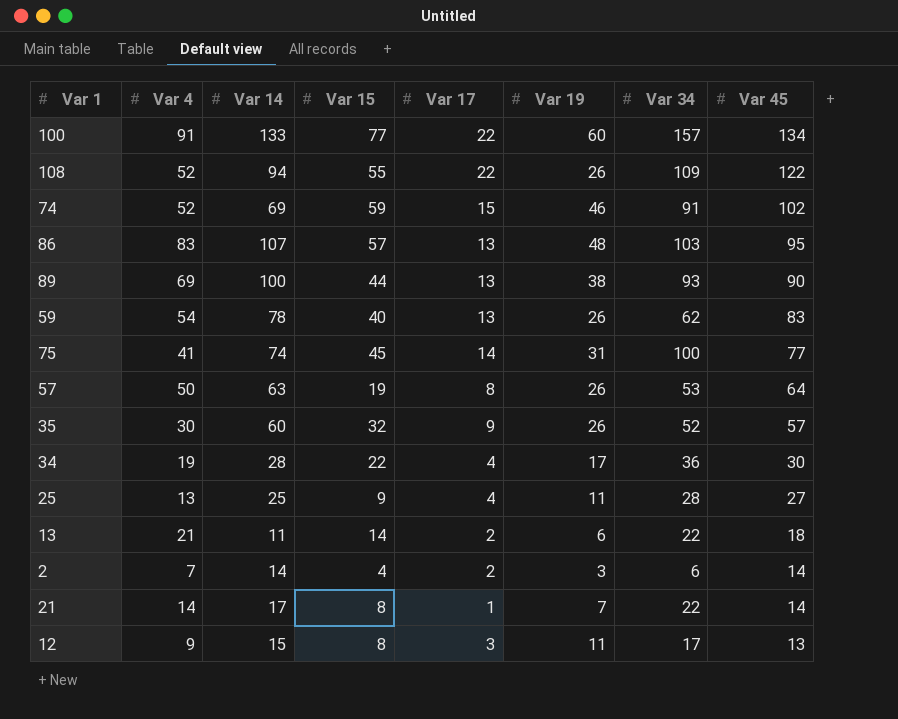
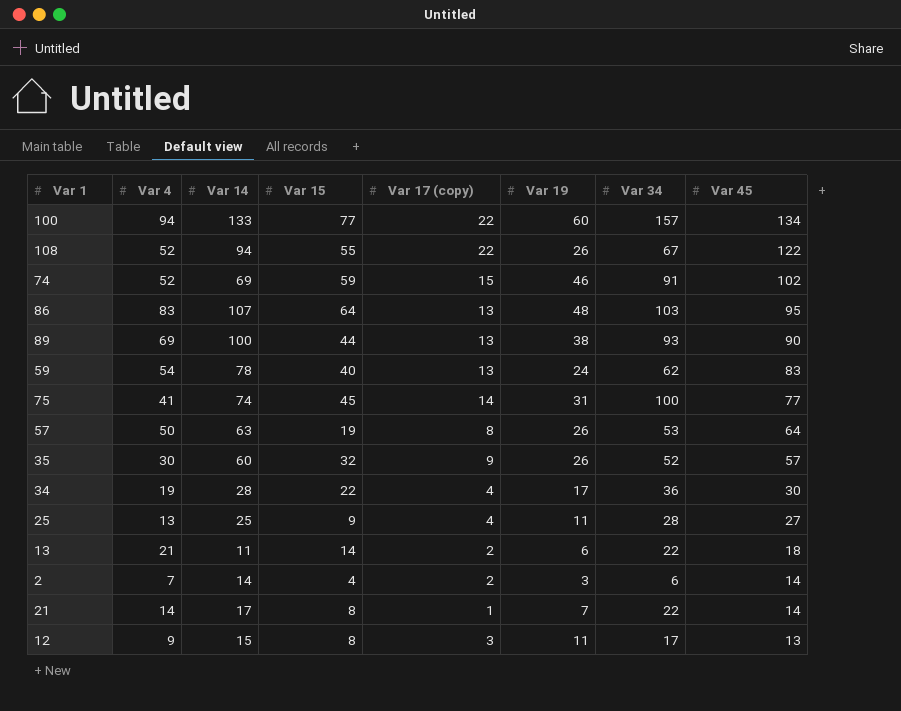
column name: Var 17 -> Var 17 (copy)
100 | Var 4: 91 -> 94
108 | Var 34: 109 -> 67
86 | Var 15: 57 -> 64
59 | Var 19: 26 -> 24

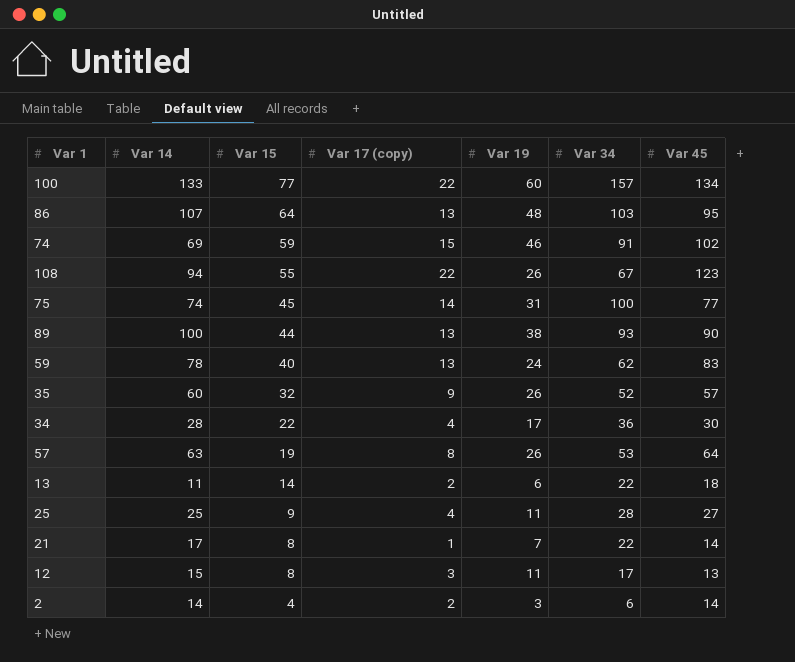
row order: Var 45 descending -> Var 15 descending
column Var 4 | position: 2 -> none
108 | Var 45: 122 -> 123

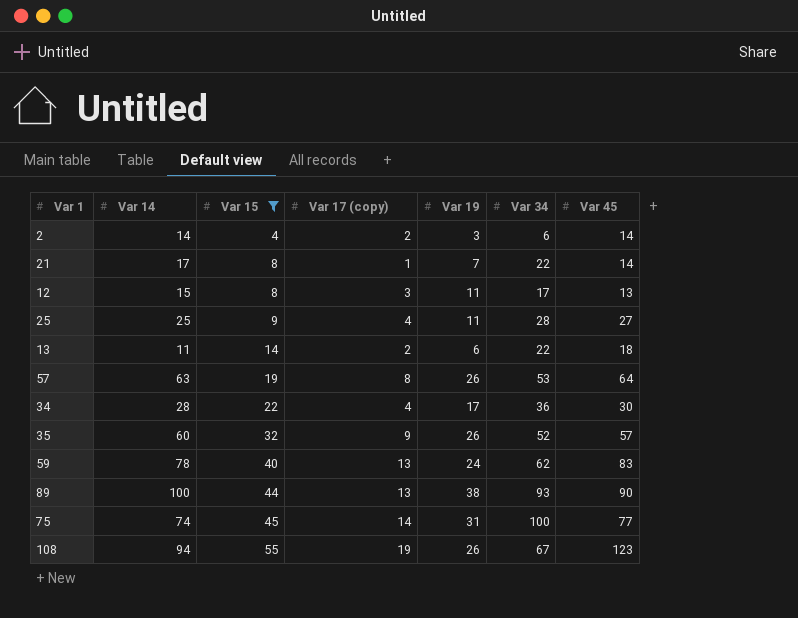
filter: none -> Var 15 <= 55
row order: Var 15 descending -> Var 15 ascending
108 | Var 17 (copy): 22 -> 19

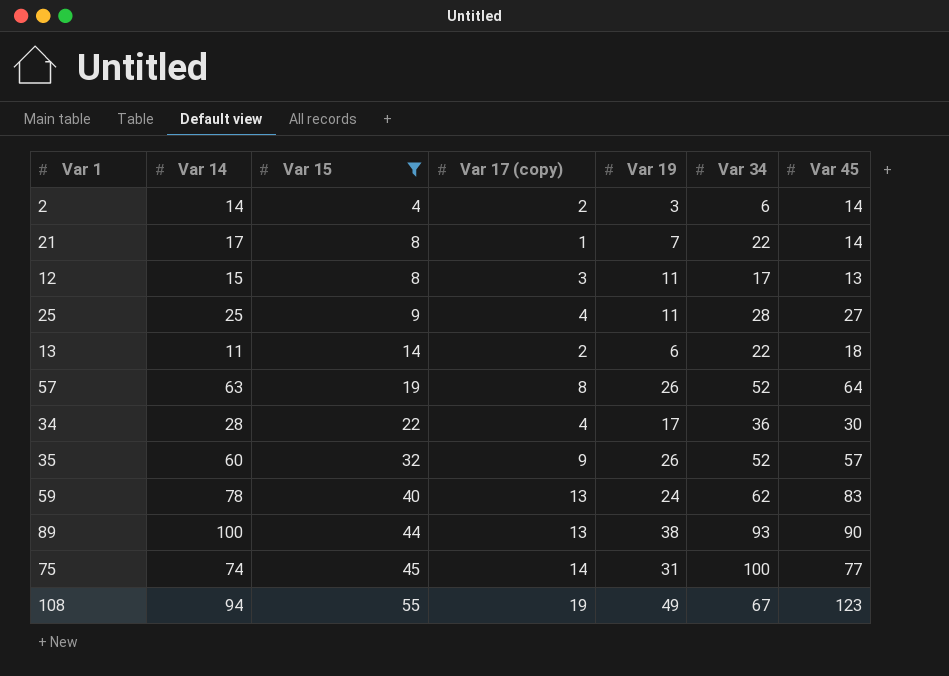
57 | Var 34: 53 -> 52
108 | Var 19: 26 -> 49

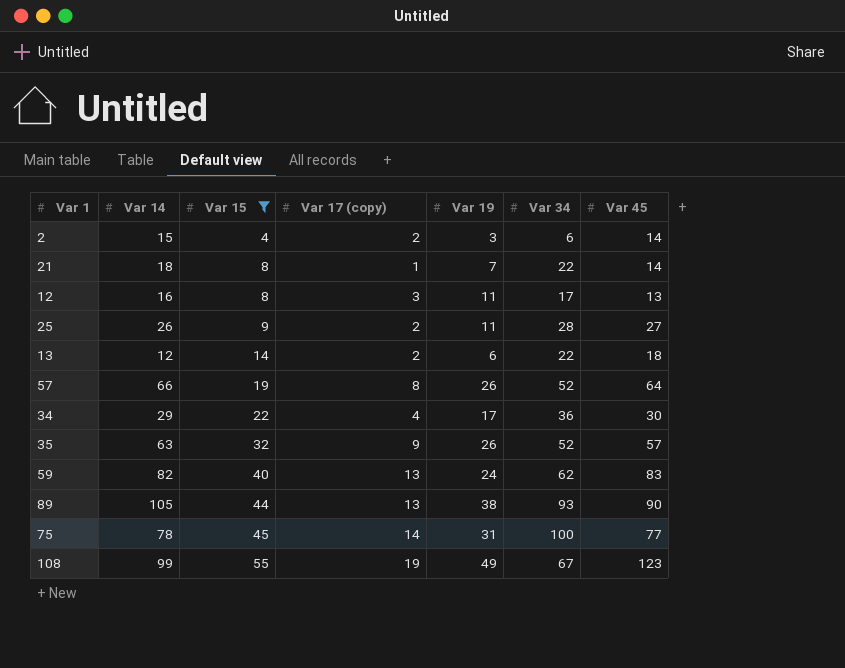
2 | Var 14: 14 -> 15
21 | Var 14: 17 -> 18
12 | Var 14: 15 -> 16
25 | Var 14: 25 -> 26
25 | Var 17 (copy): 4 -> 2
13 | Var 14: 11 -> 12
57 | Var 14: 63 -> 66
34 | Var 14: 28 -> 29
35 | Var 14: 60 -> 63
59 | Var 14: 78 -> 82
89 | Var 14: 100 -> 105
75 | Var 14: 74 -> 78
108 | Var 14: 94 -> 99

